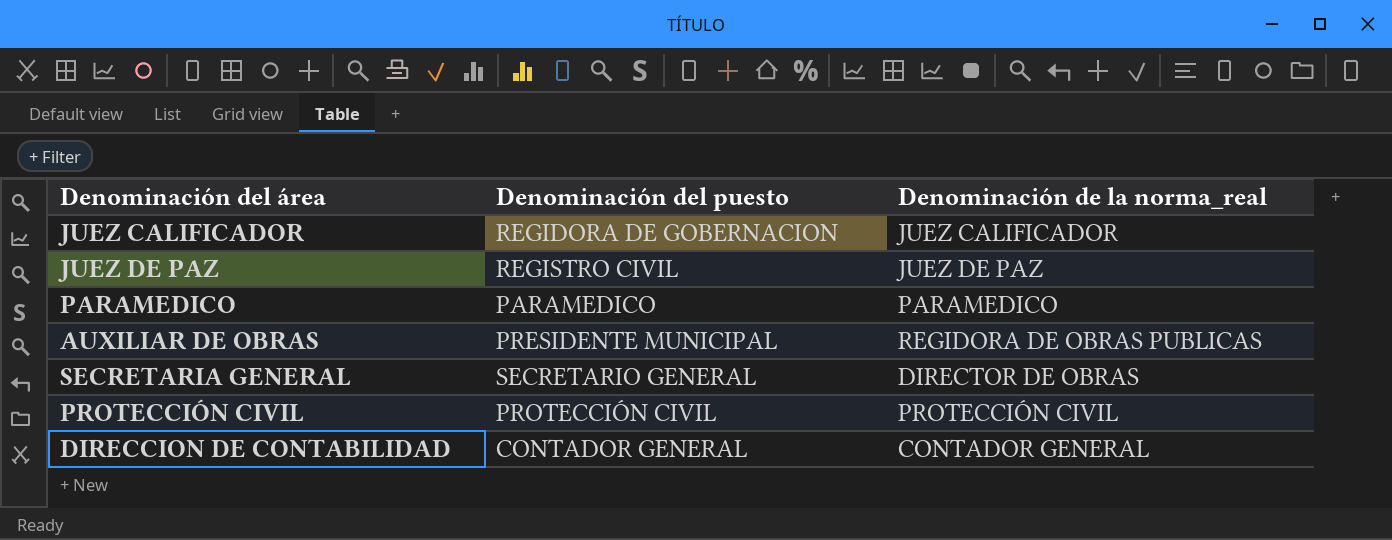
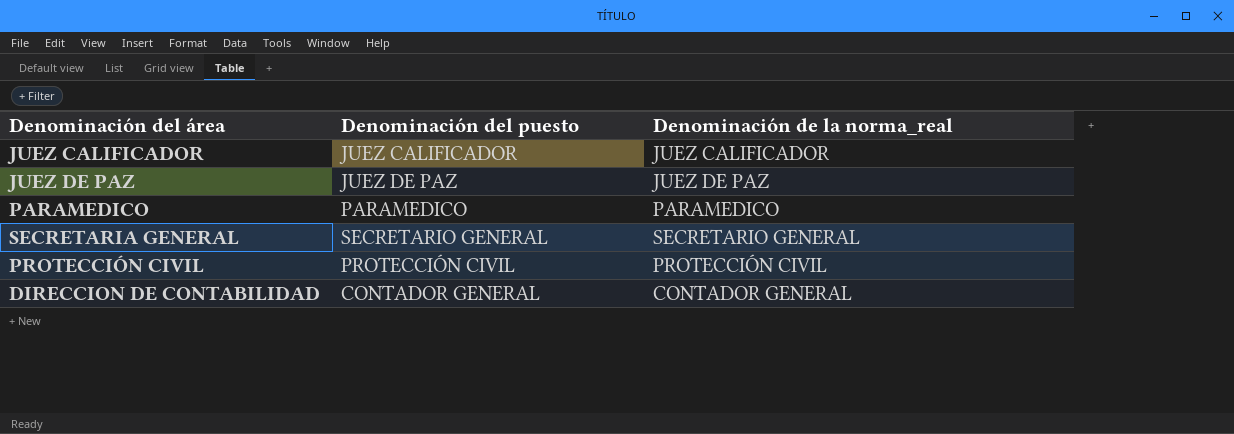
row AUXILIAR DE OBRAS: PRESIDENTE MUNICIPAL | REGIDORA DE OBRAS PUBLICAS -> none
JUEZ CALIFICADOR | Denominación del puesto: REGIDORA DE GOBERNACION -> JUEZ CALIFICADOR
JUEZ DE PAZ | Denominación del puesto: REGISTRO CIVIL -> JUEZ DE PAZ
SECRETARIA GENERAL | Denominación de la norma_real: DIRECTOR DE OBRAS -> SECRETARIO GENERAL

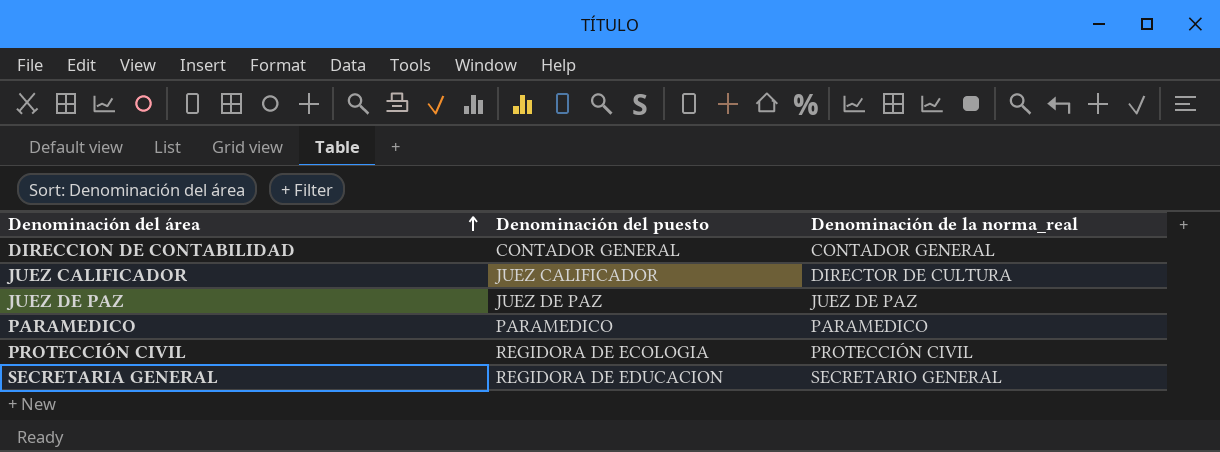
row order: none -> Denominación del área ascending
JUEZ CALIFICADOR | Denominación de la norma_real: JUEZ CALIFICADOR -> DIRECTOR DE CULTURA
PROTECCIÓN CIVIL | Denominación del puesto: PROTECCIÓN CIVIL -> REGIDORA DE ECOLOGIA
SECRETARIA GENERAL | Denominación del puesto: SECRETARIO GENERAL -> REGIDORA DE EDUCACION

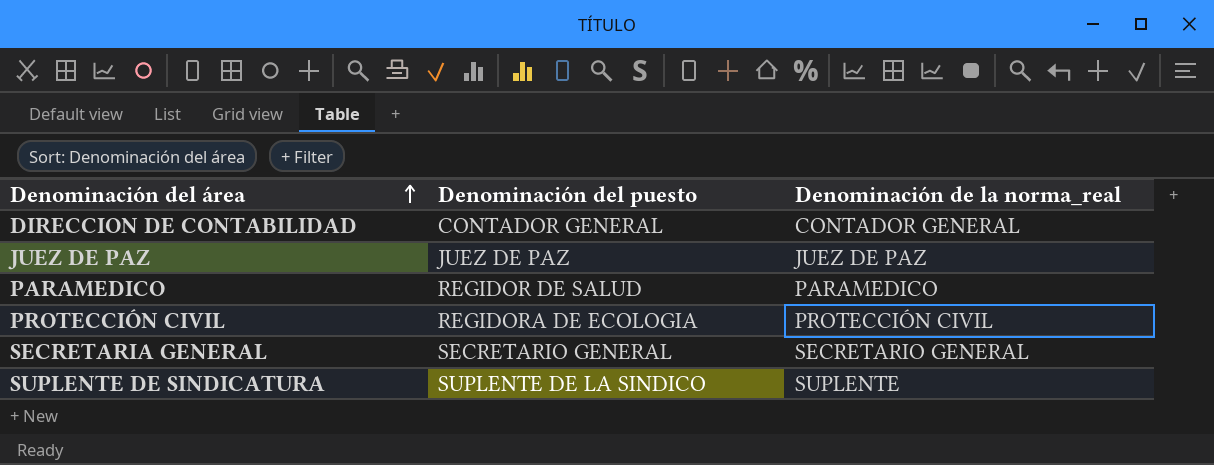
row JUEZ CALIFICADOR: JUEZ CALIFICADOR | DIRECTOR DE CULTURA -> none
PARAMEDICO | Denominación del puesto: PARAMEDICO -> REGIDOR DE SALUD
SECRETARIA GENERAL | Denominación del puesto: REGIDORA DE EDUCACION -> SECRETARIO GENERAL
row SUPLENTE DE SINDICATURA: none -> SUPLENTE DE LA SINDICO | SUPLENTE

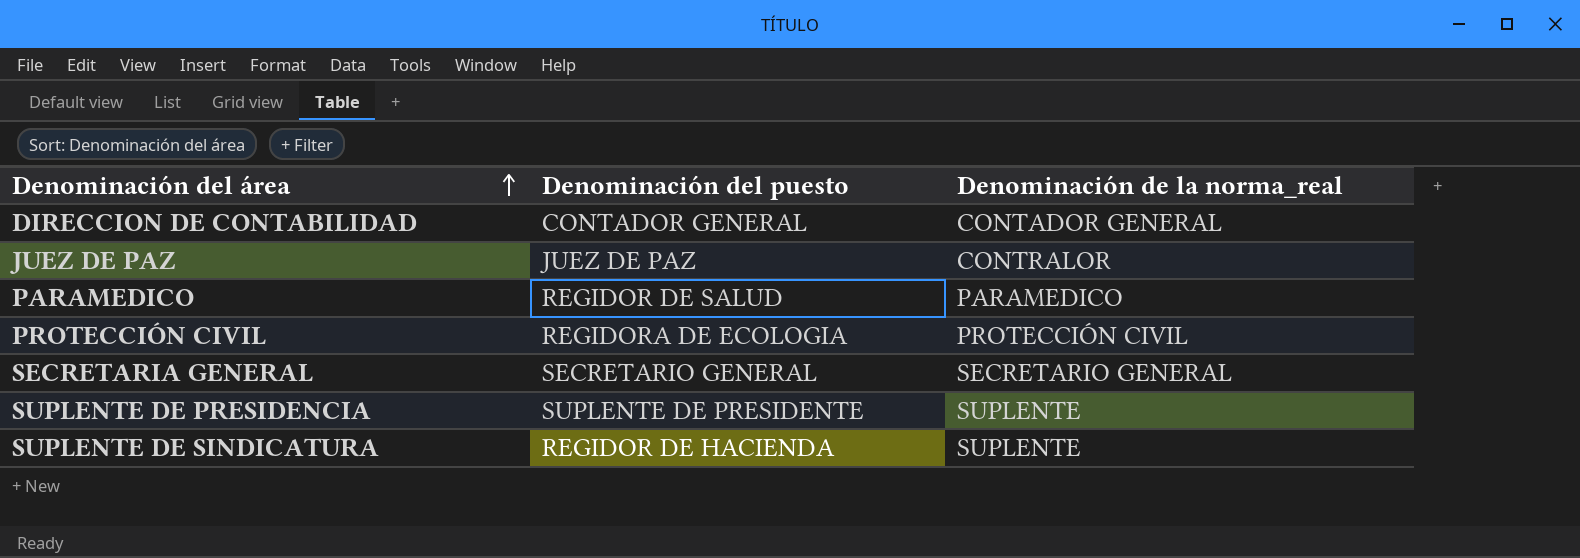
JUEZ DE PAZ | Denominación de la norma_real: JUEZ DE PAZ -> CONTRALOR
row SUPLENTE DE PRESIDENCIA: none -> SUPLENTE DE PRESIDENTE | SUPLENTE
SUPLENTE DE SINDICATURA | Denominación del puesto: SUPLENTE DE LA SINDICO -> REGIDOR DE HACIENDA

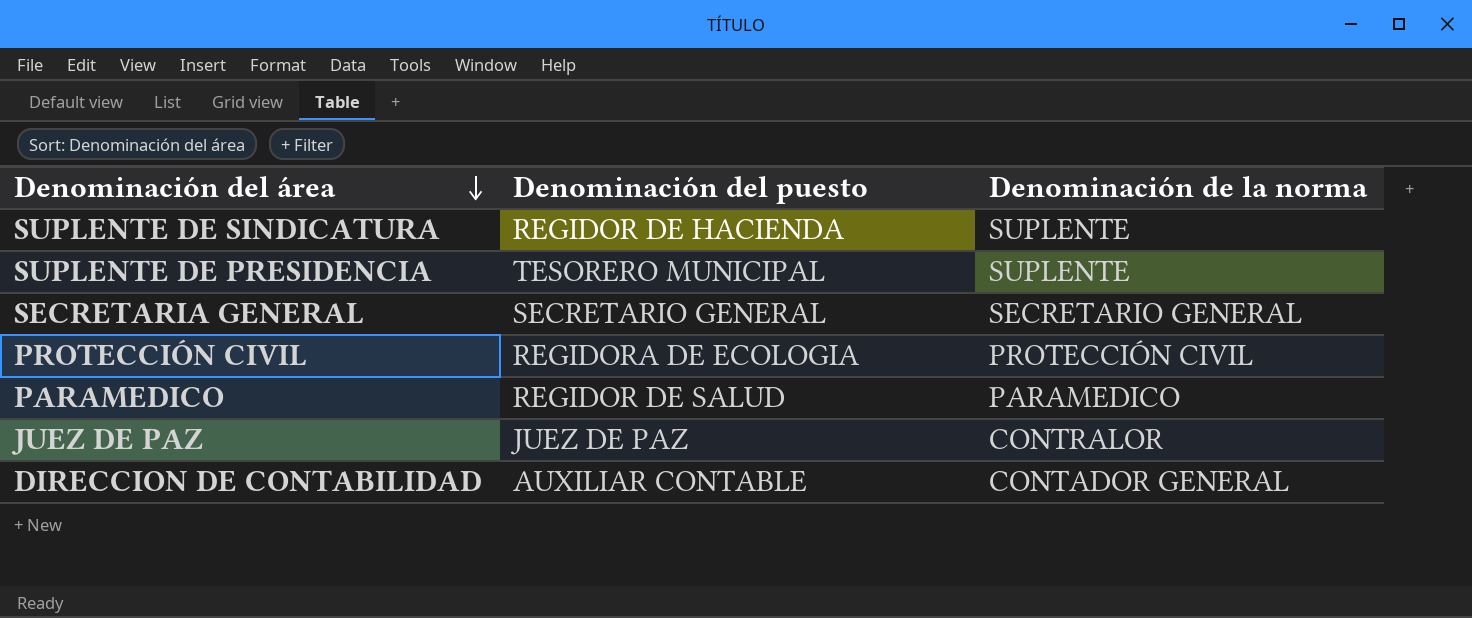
row order: Denominación del área ascending -> Denominación del área descending
column name: Denominación de la norma_real -> Denominación de la norma
SUPLENTE DE PRESIDENCIA | Denominación del puesto: SUPLENTE DE PRESIDENTE -> TESORERO MUNICIPAL
DIRECCION DE CONTABILIDAD | Denominación del puesto: CONTADOR GENERAL -> AUXILIAR CONTABLE

